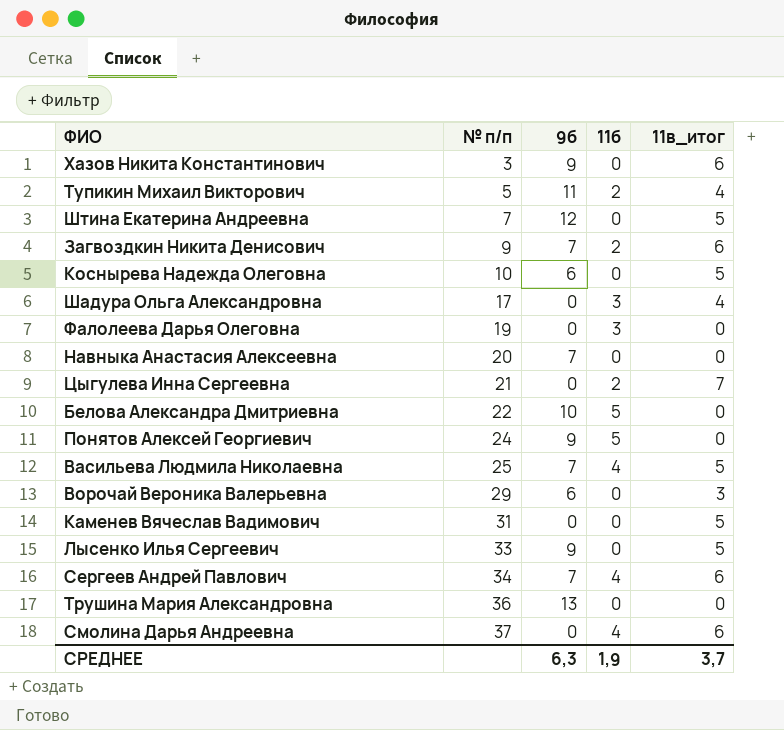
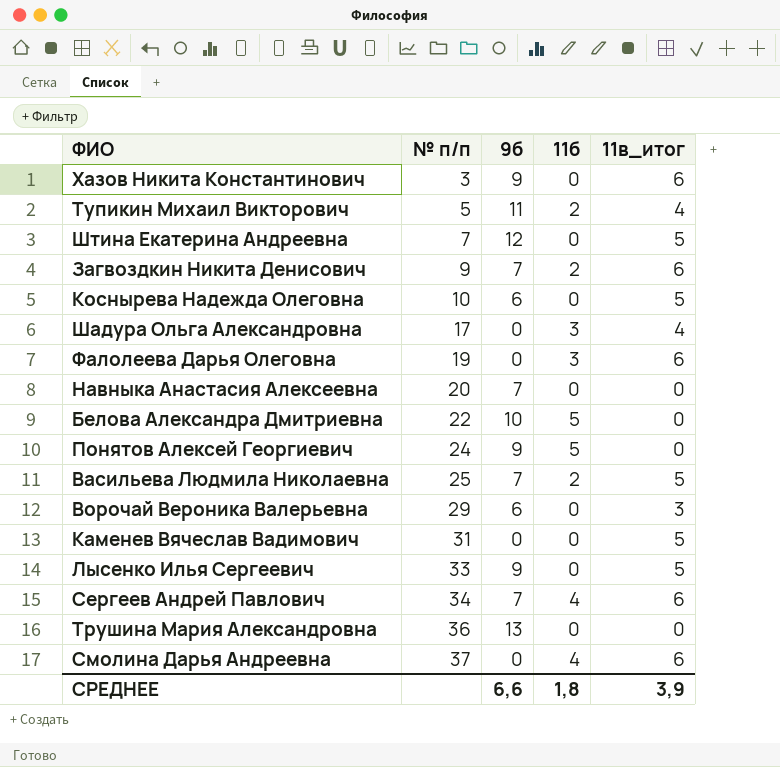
row Цыгулева Инна Сергеевна: 21 | 0 | 2 | 7 -> none
Фалолеева Дарья Олеговна | 11в_итог: 0 -> 6
Васильева Людмила Николаевна | 11б: 4 -> 2
СРЕДНЕЕ | 9б: 6,3 -> 6,6
СРЕДНЕЕ | 11б: 1,9 -> 1,8
СРЕДНЕЕ | 11в_итог: 3,7 -> 3,9

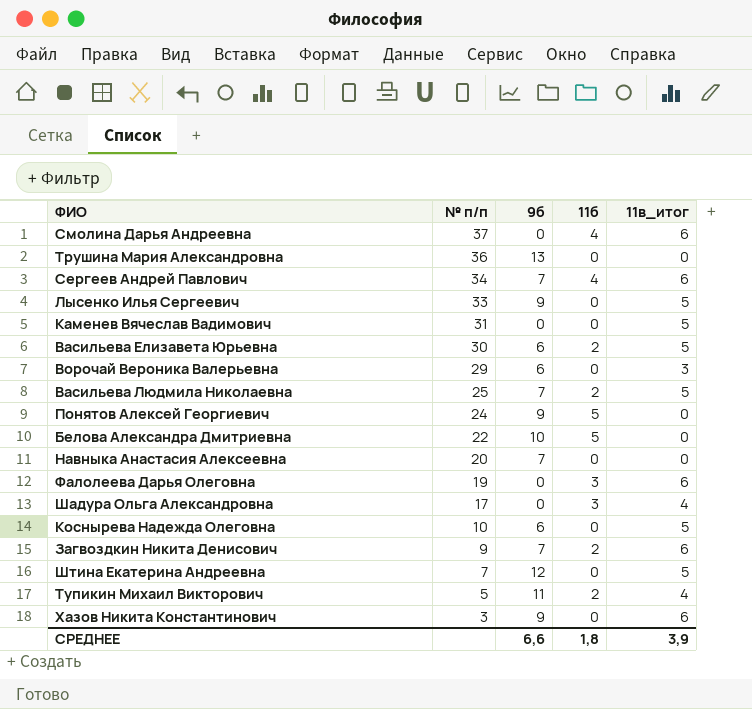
row order: № п/п ascending -> № п/п descending
row Васильева Елизавета Юрьевна: none -> 30 | 6 | 2 | 5

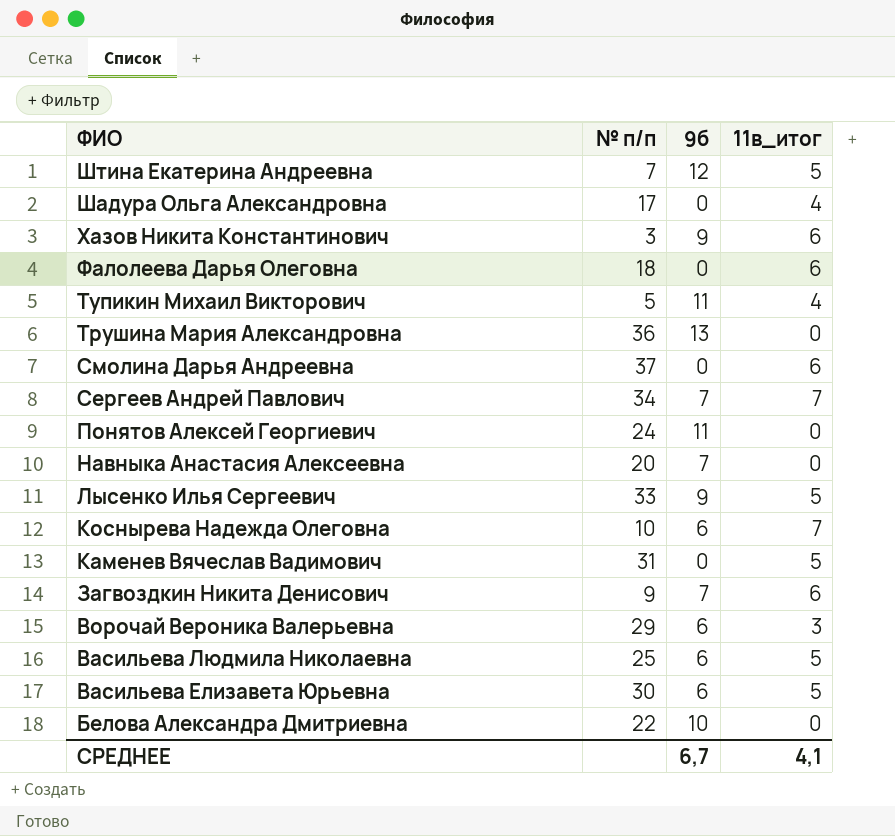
row order: № п/п descending -> ФИО descending
column 11б | position: 4 -> none
Фалолеева Дарья Олеговна | № п/п: 19 -> 18
Сергеев Андрей Павлович | 11в_итог: 6 -> 7
Понятов Алексей Георгиевич | 9б: 9 -> 11
Коснырева Надежда Олеговна | 11в_итог: 5 -> 7
Васильева Людмила Николаевна | 9б: 7 -> 6
СРЕДНЕЕ | 9б: 6,6 -> 6,7
СРЕДНЕЕ | 11в_итог: 3,9 -> 4,1

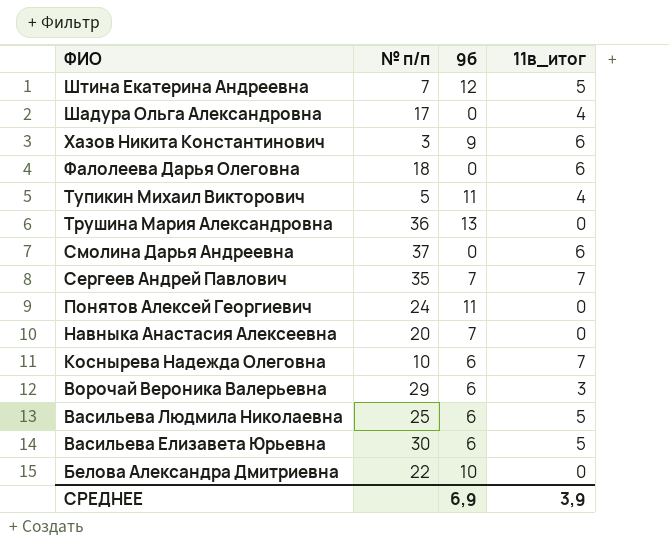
row Лысенко Илья Сергеевич: 33 | 9 | 5 -> none
row Каменев Вячеслав Вадимович: 31 | 0 | 5 -> none
row Загвоздкин Никита Денисович: 9 | 7 | 6 -> none
Сергеев Андрей Павлович | № п/п: 34 -> 35
СРЕДНЕЕ | 9б: 6,7 -> 6,9
СРЕДНЕЕ | 11в_итог: 4,1 -> 3,9

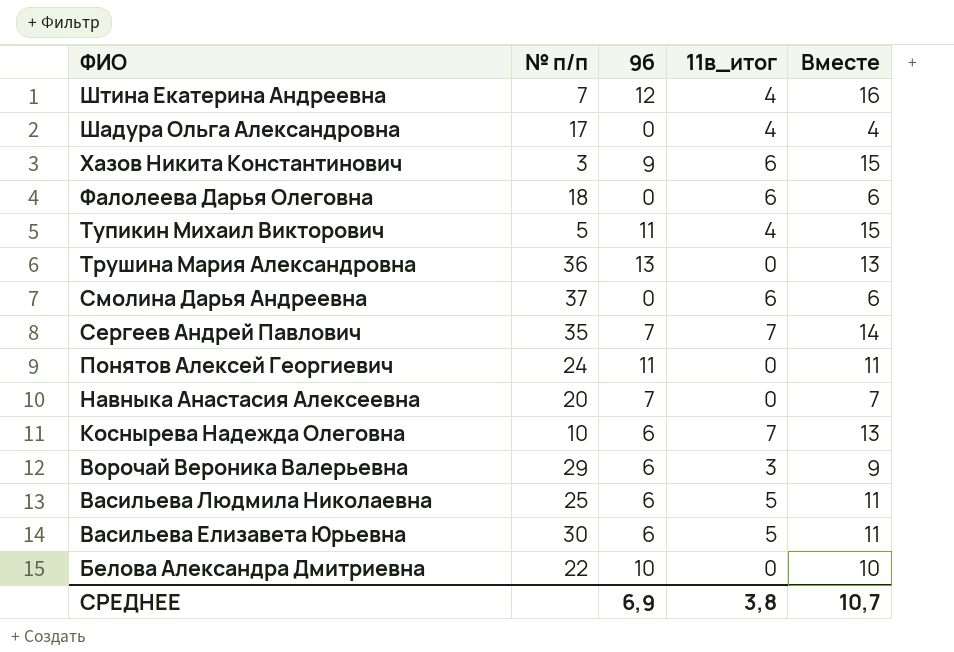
column Вместе | formula: none -> [9б] + [11в_итог]
Штина Екатерина Андреевна | 11в_итог: 5 -> 4
СРЕДНЕЕ | 11в_итог: 3,9 -> 3,8

